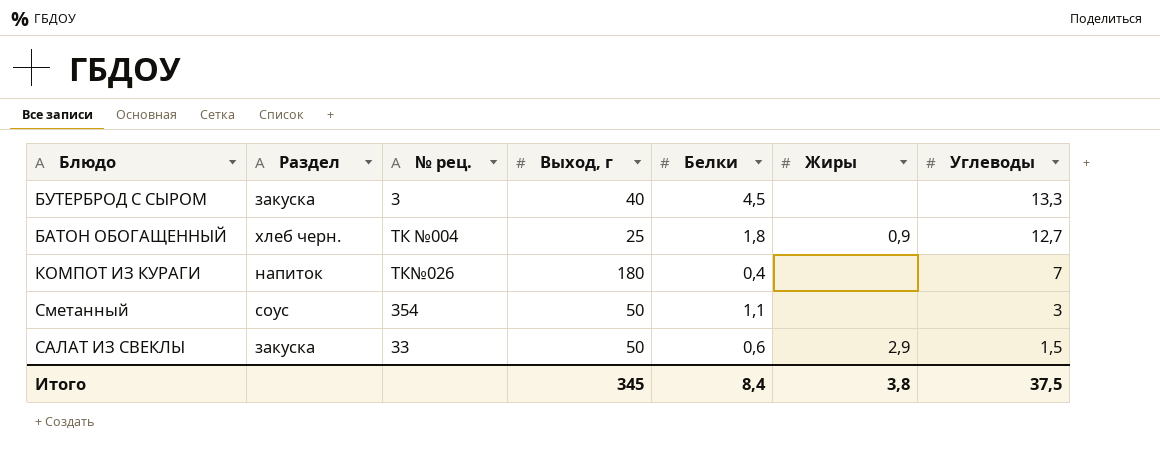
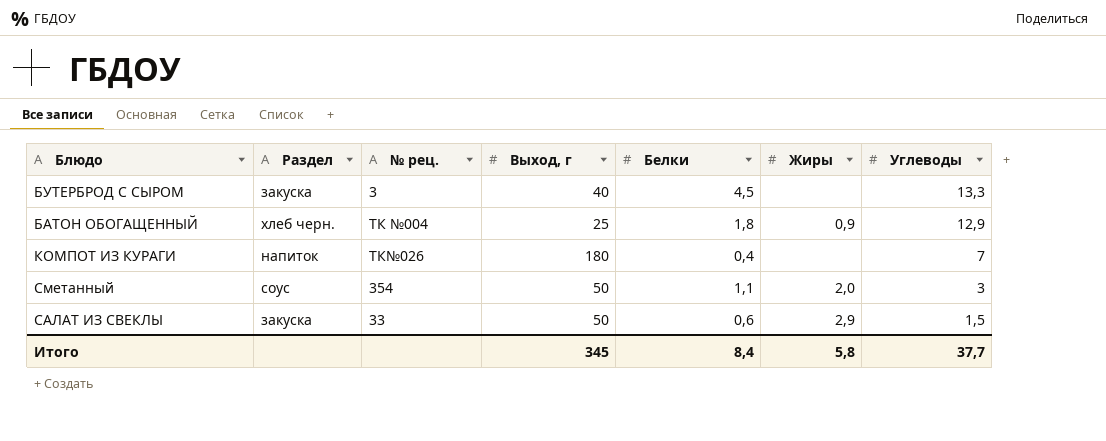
БАТОН ОБОГАЩЕННЫЙ | Углеводы: 12,7 -> 12,9
Сметанный | Жиры: none -> 2,0
Итого | Жиры: 3,8 -> 5,8
Итого | Углеводы: 37,5 -> 37,7

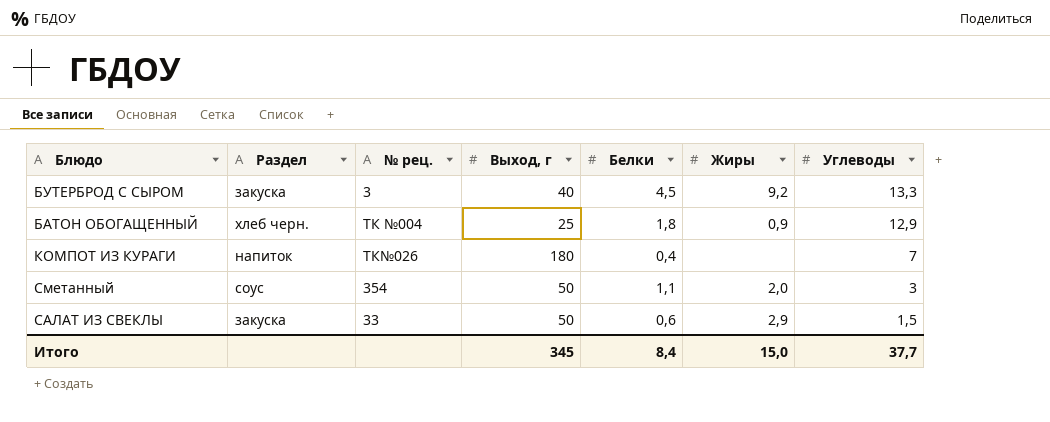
БУТЕРБРОД С СЫРОМ | Жиры: none -> 9,2
Итого | Жиры: 5,8 -> 15,0

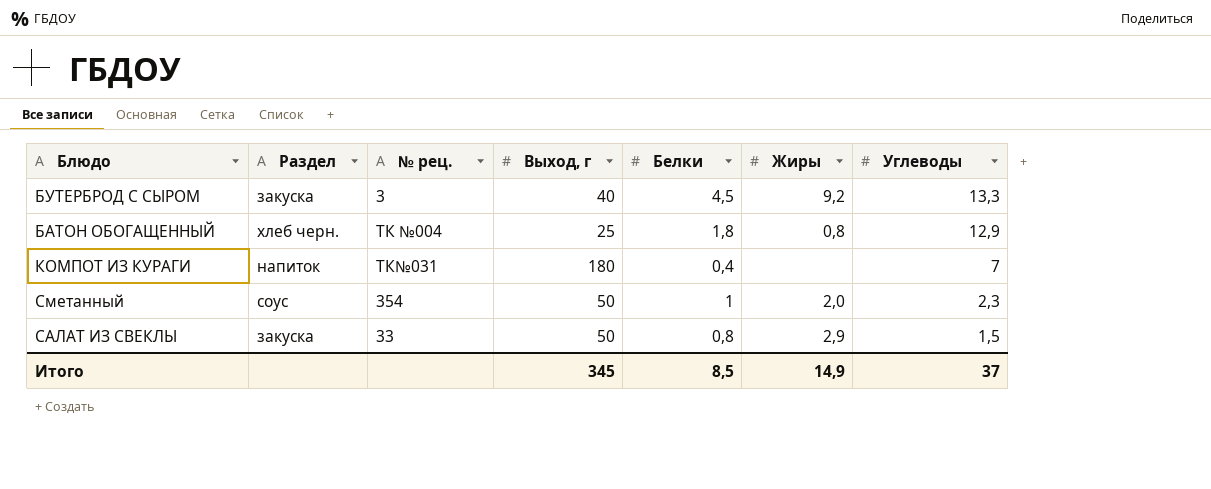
БАТОН ОБОГАЩЕННЫЙ | Жиры: 0,9 -> 0,8
КОМПОТ ИЗ КУРАГИ | № рец.: ТК№026 -> ТК№031
Сметанный | Белки: 1,1 -> 1
Сметанный | Углеводы: 3 -> 2,3
САЛАТ ИЗ СВЕКЛЫ | Белки: 0,6 -> 0,8
Итого | Белки: 8,4 -> 8,5
Итого | Жиры: 15,0 -> 14,9
Итого | Углеводы: 37,7 -> 37

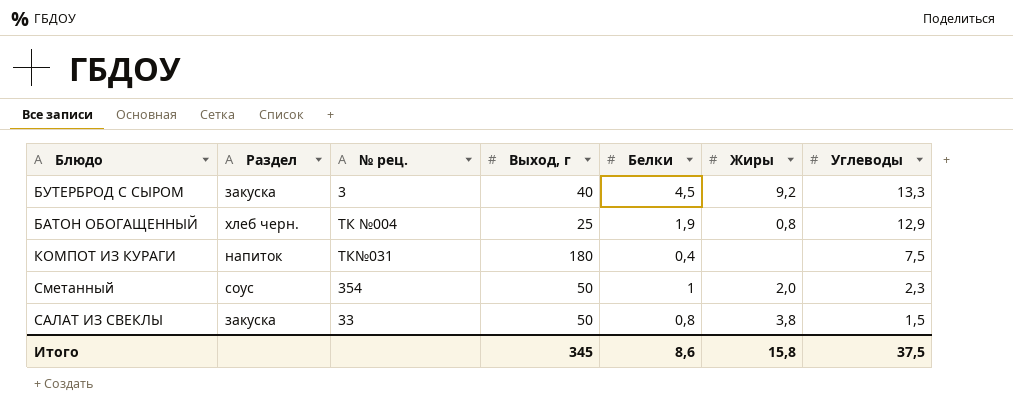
БАТОН ОБОГАЩЕННЫЙ | Белки: 1,8 -> 1,9
КОМПОТ ИЗ КУРАГИ | Углеводы: 7 -> 7,5
САЛАТ ИЗ СВЕКЛЫ | Жиры: 2,9 -> 3,8
Итого | Белки: 8,5 -> 8,6
Итого | Жиры: 14,9 -> 15,8
Итого | Углеводы: 37 -> 37,5

